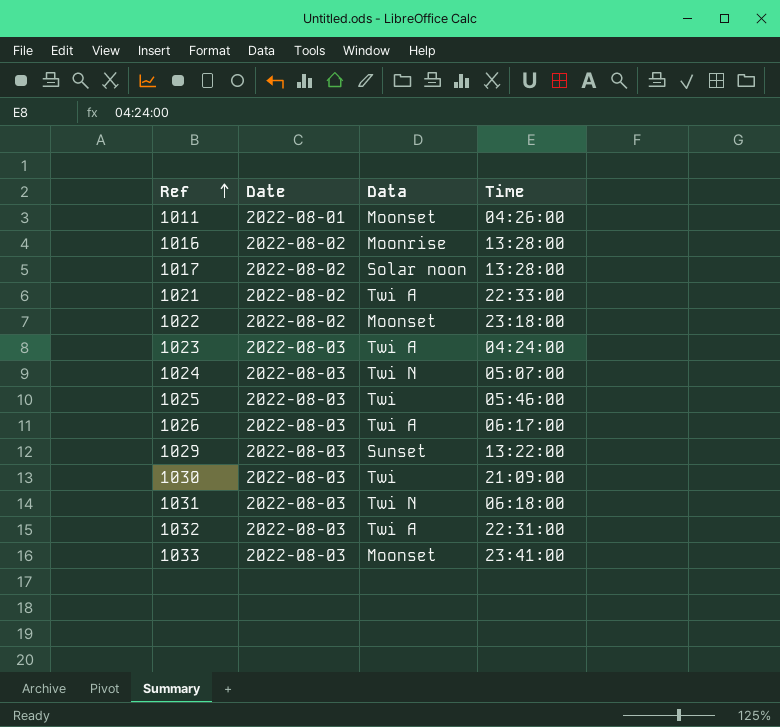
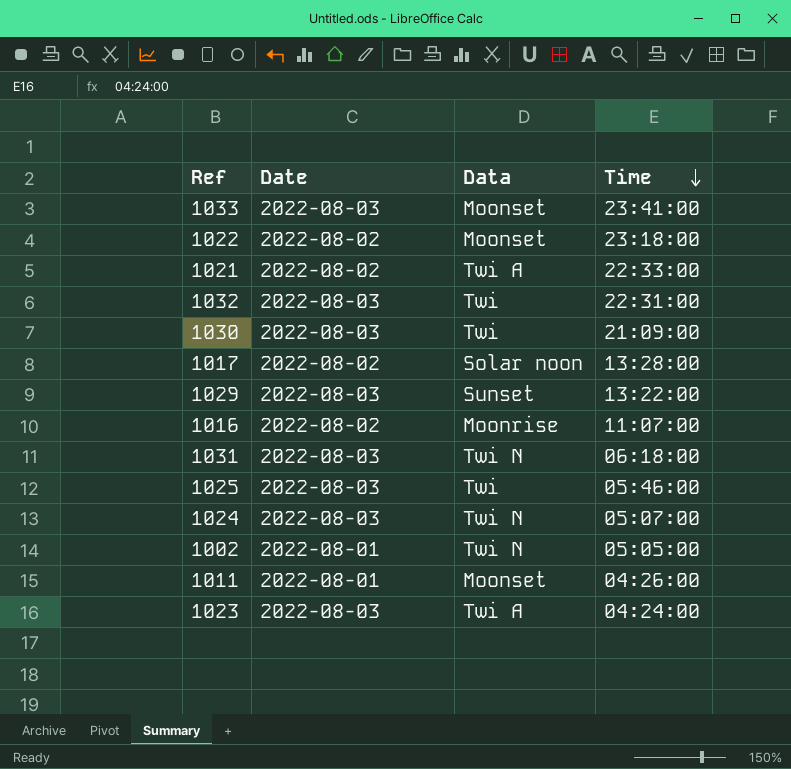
row order: Ref ascending -> Time descending
row 1026: 2022-08-03 | Twi A | 06:17:00 -> none
1032 | Data: Twi A -> Twi
1016 | Time: 13:28:00 -> 11:07:00
row 1002: none -> 2022-08-01 | Twi N | 05:05:00

